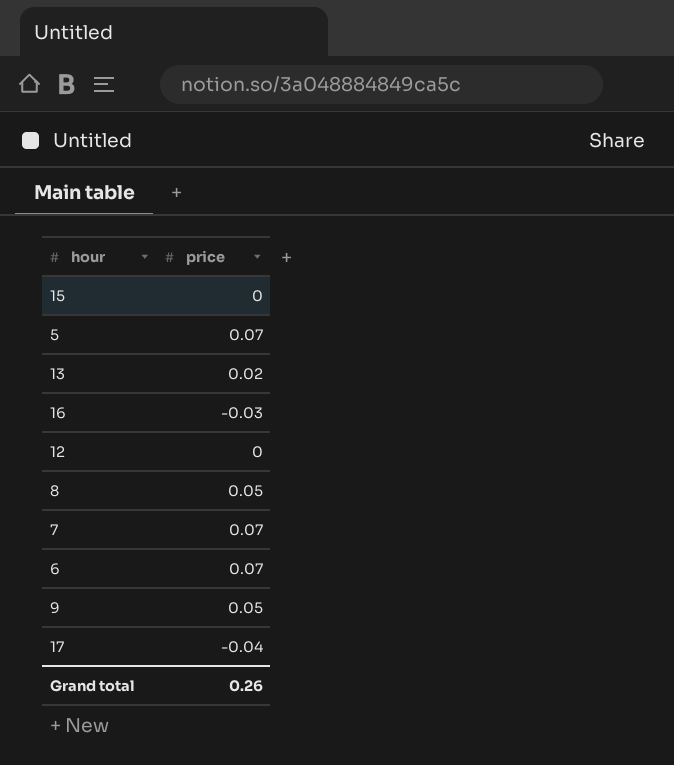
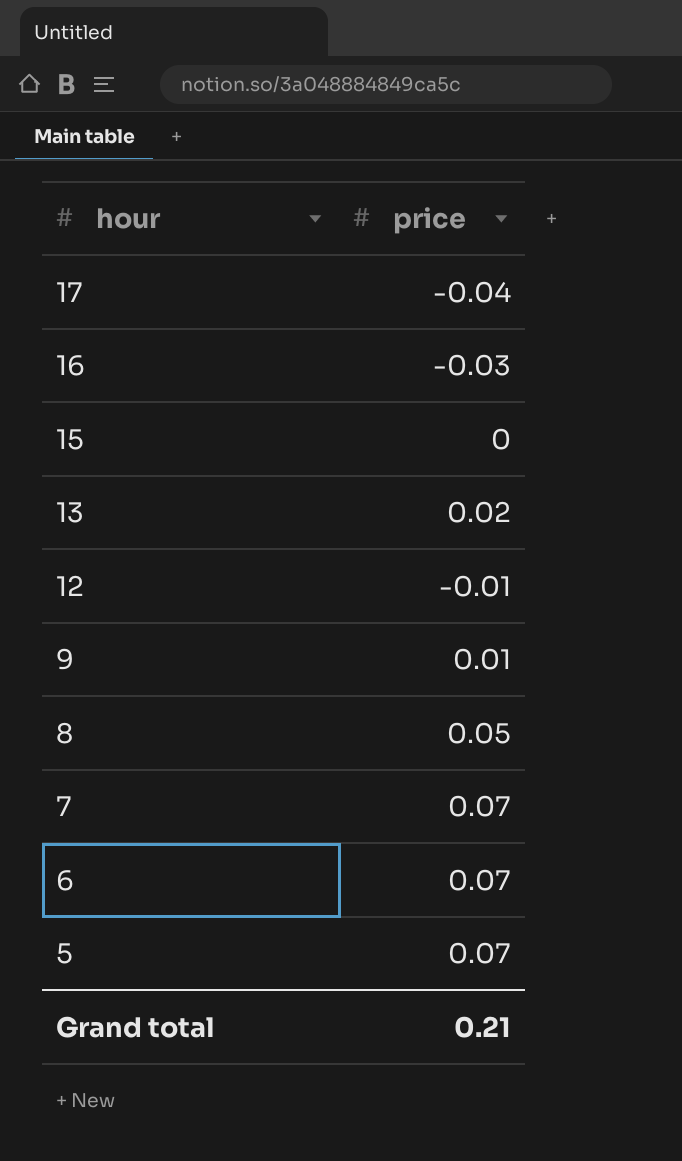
row order: none -> hour descending
12 | price: 0 -> -0.01
9 | price: 0.05 -> 0.01
Grand total | price: 0.26 -> 0.21

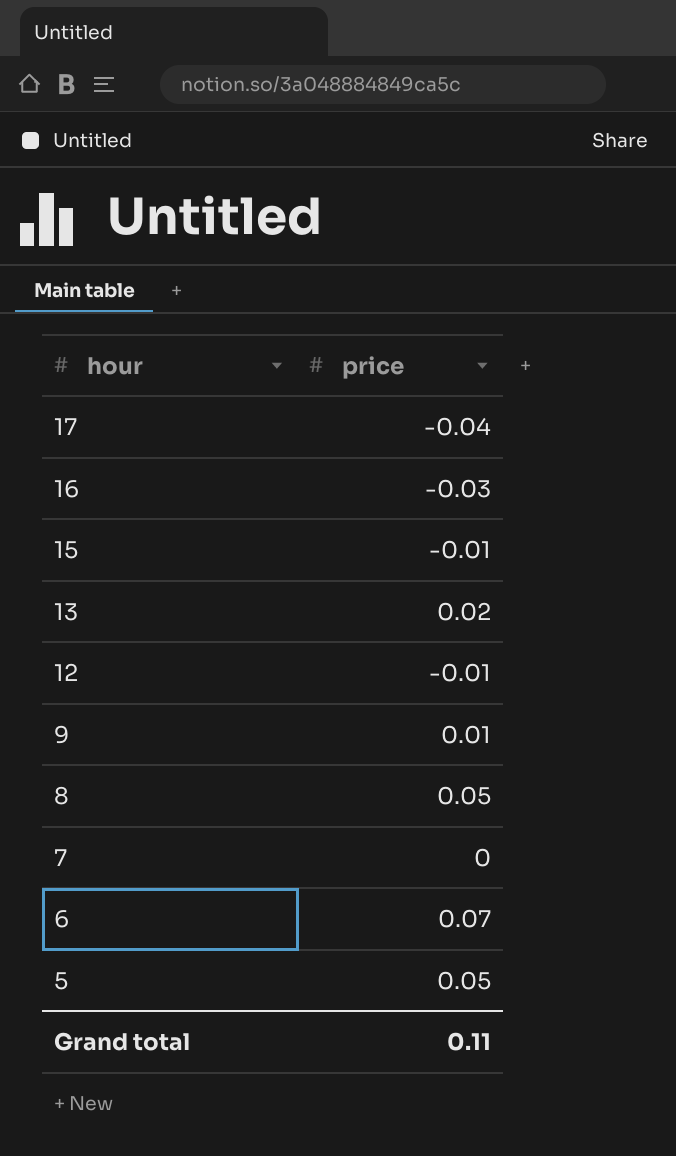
15 | price: 0 -> -0.01
7 | price: 0.07 -> 0
5 | price: 0.07 -> 0.05
Grand total | price: 0.21 -> 0.11

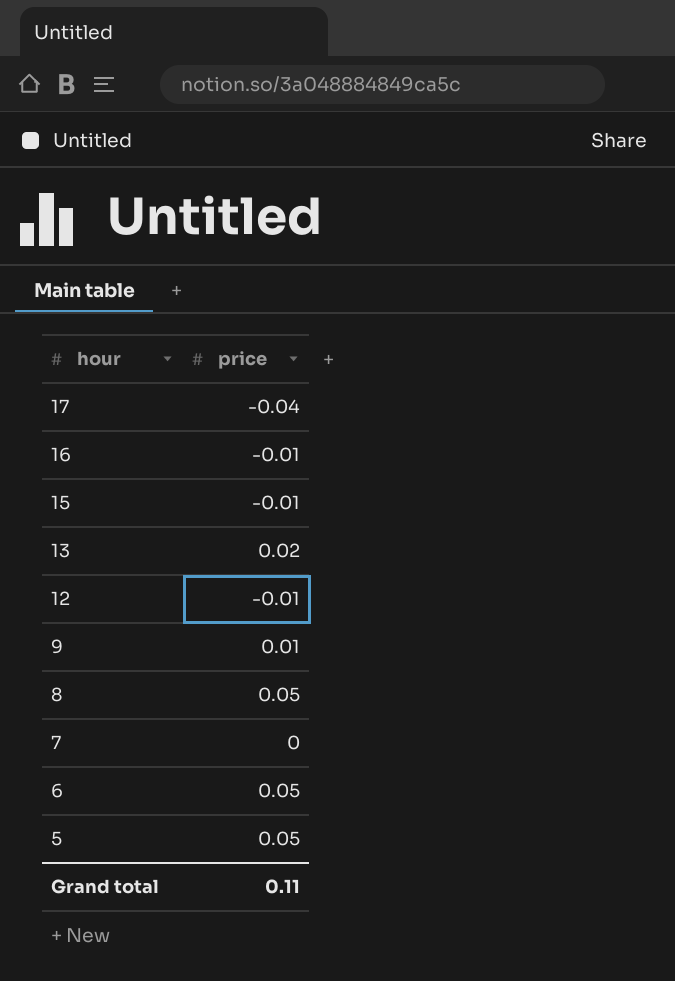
16 | price: -0.03 -> -0.01
6 | price: 0.07 -> 0.05

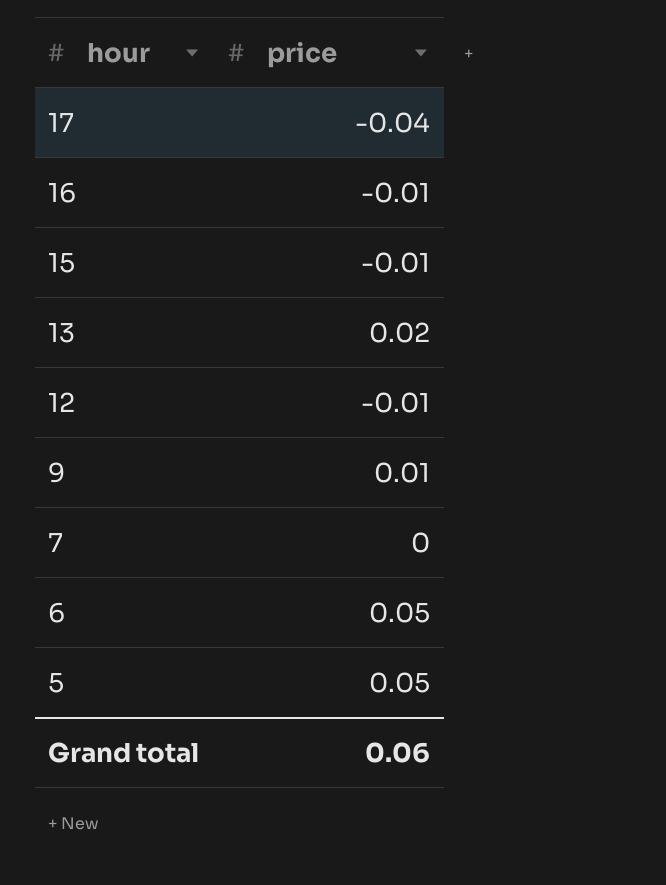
row 8: 0.05 -> none
Grand total | price: 0.11 -> 0.06

